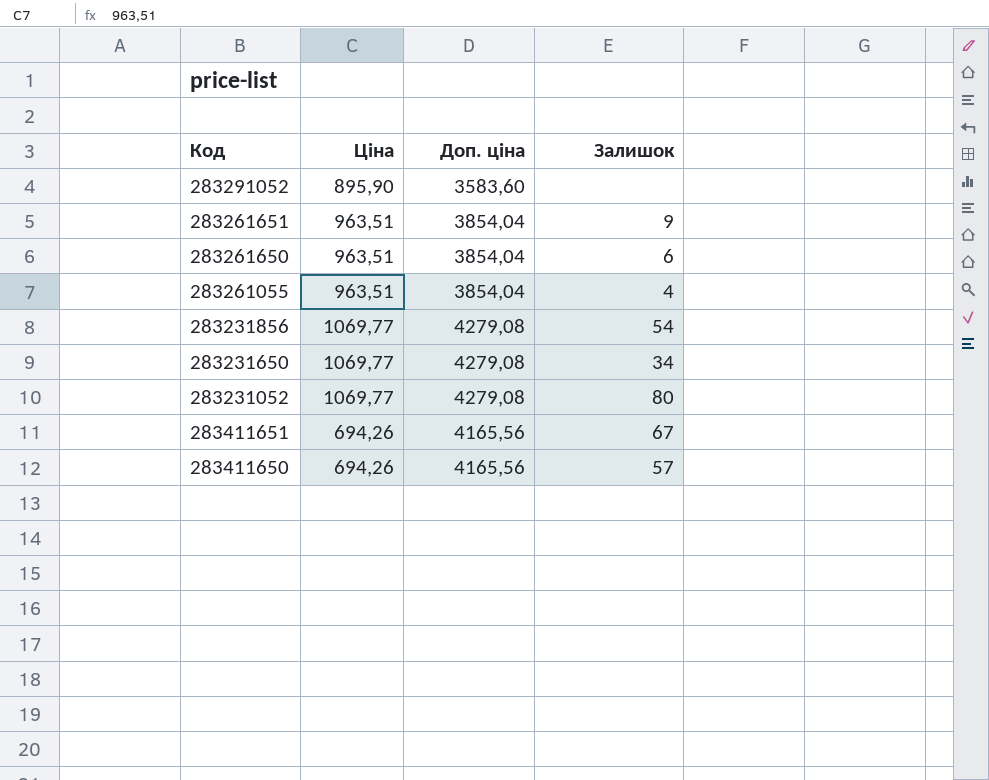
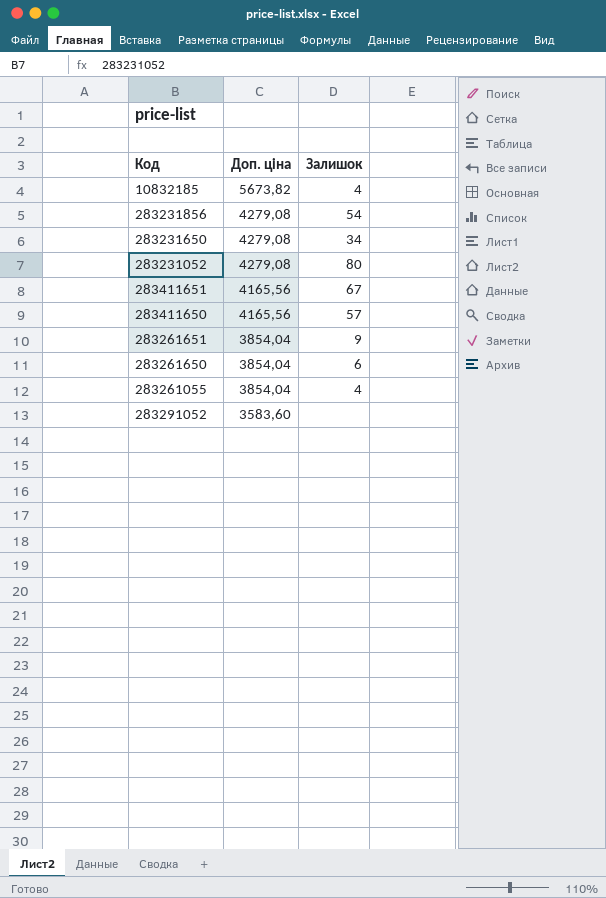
row order: none -> Доп. ціна descending
column Ціна | position: 2 -> none
row 10832185: none -> 5673,82 | 4

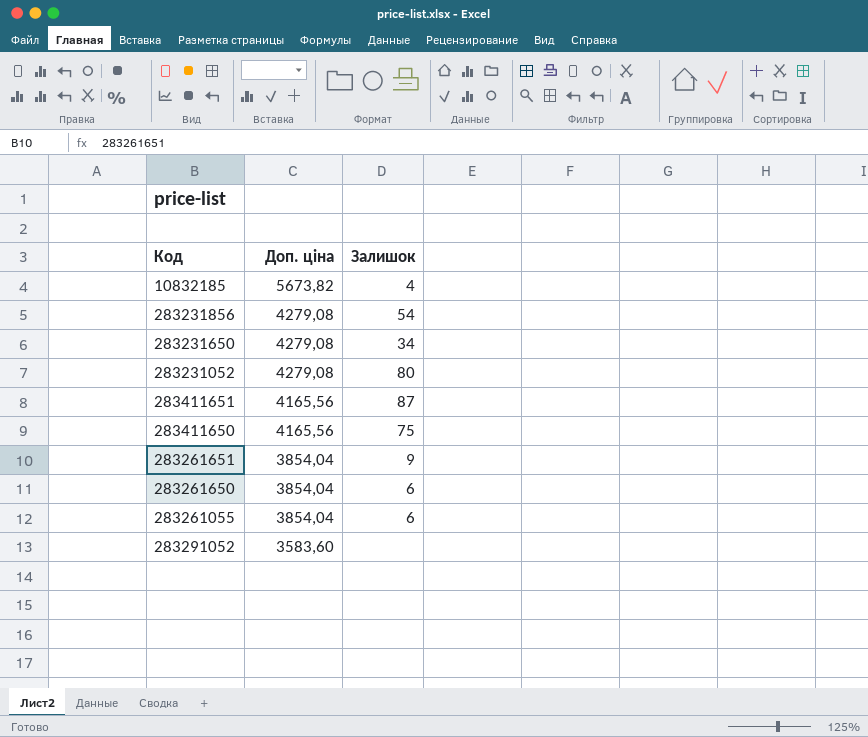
283411651 | Залишок: 67 -> 87
283411650 | Залишок: 57 -> 75
283261055 | Залишок: 4 -> 6

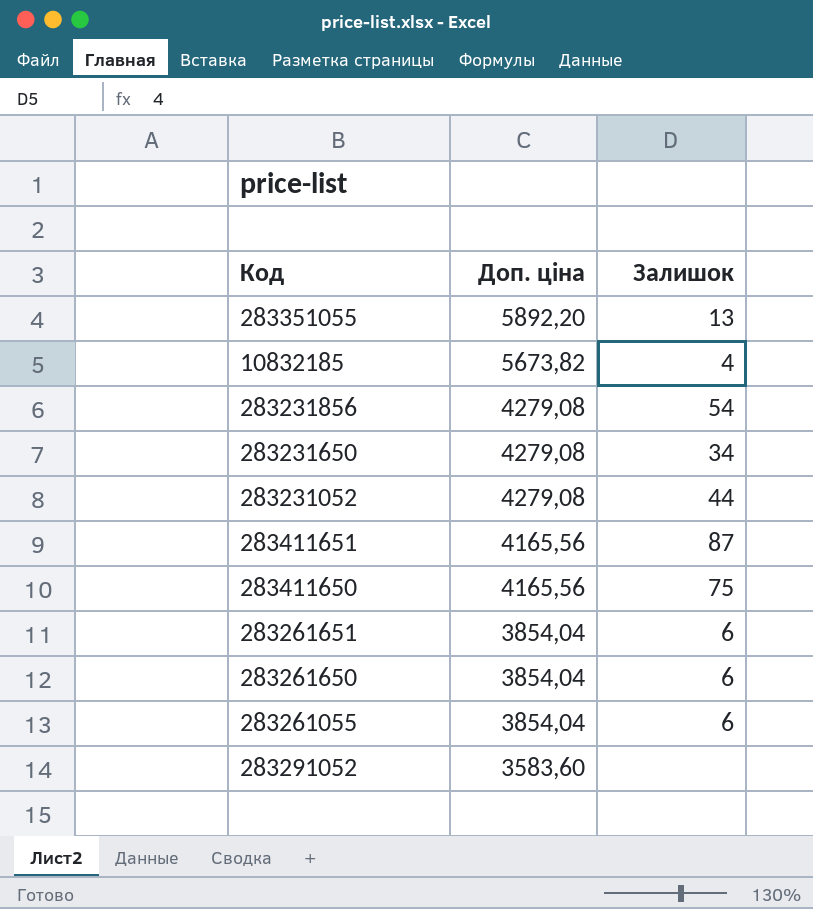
row 283351055: none -> 5892,20 | 13
283231052 | Залишок: 80 -> 44
283261651 | Залишок: 9 -> 6

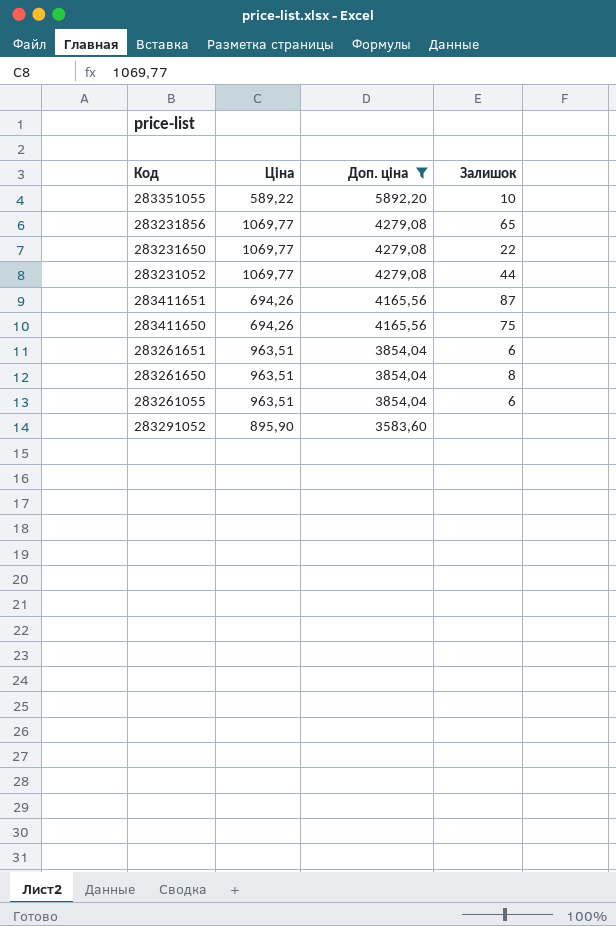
filter: none -> Доп. ціна != 5673,82
column Ціна | position: none -> 2
283351055 | Залишок: 13 -> 10
283231856 | Залишок: 54 -> 65
283231650 | Залишок: 34 -> 22
283261650 | Залишок: 6 -> 8

